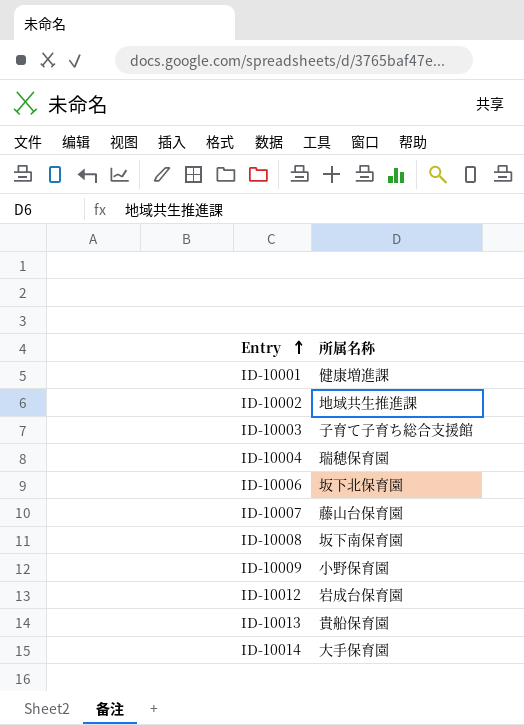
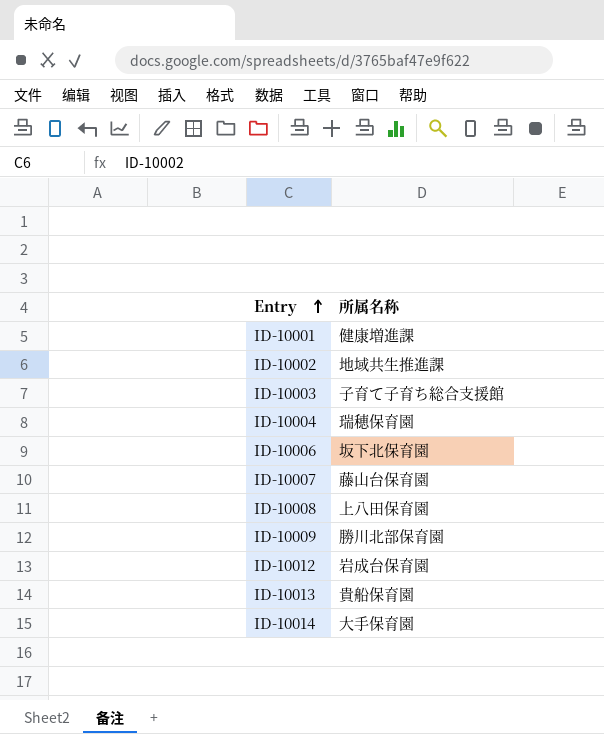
ID-10008 | 所属名称: 坂下南保育園 -> 上八田保育園
ID-10009 | 所属名称: 小野保育園 -> 勝川北部保育園

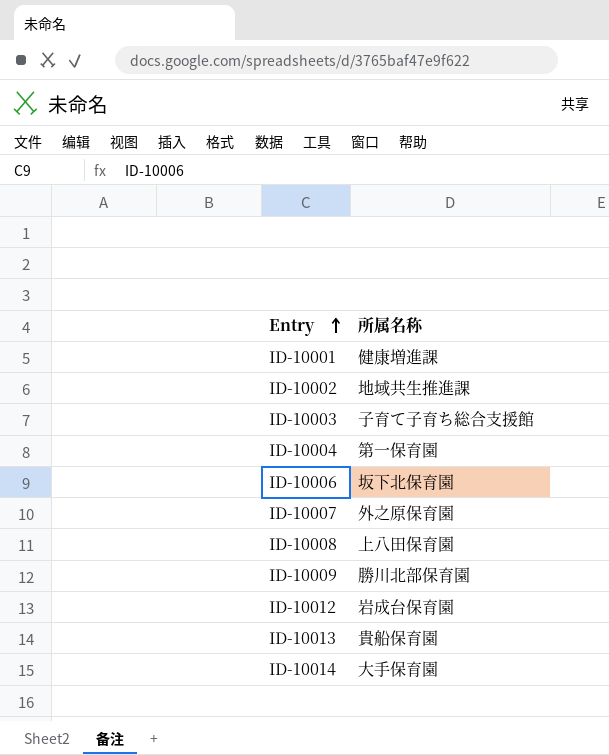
ID-10004 | 所属名称: 瑞穂保育園 -> 第一保育園
ID-10007 | 所属名称: 藤山台保育園 -> 外之原保育園

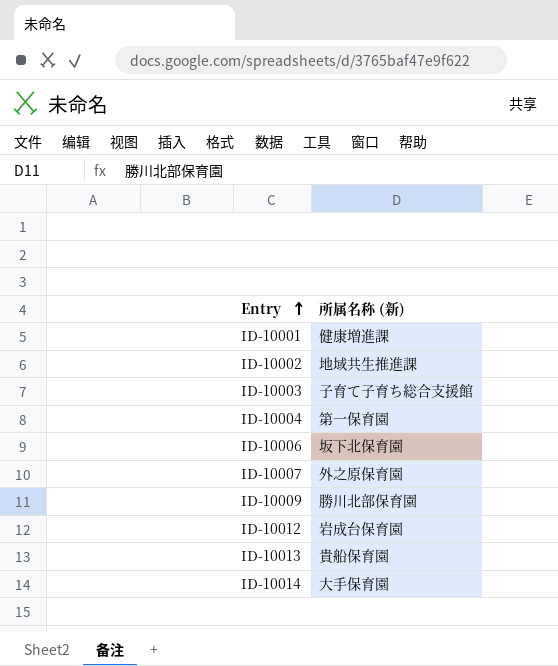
column name: 所属名称 -> 所属名称 (新)
row ID-10008: 上八田保育園 -> none

